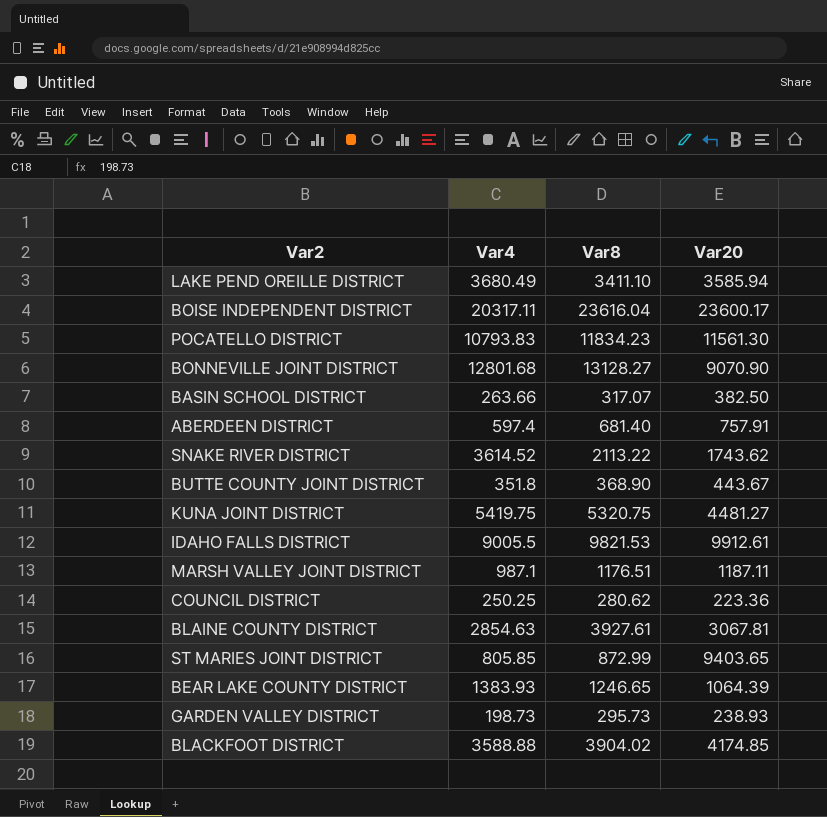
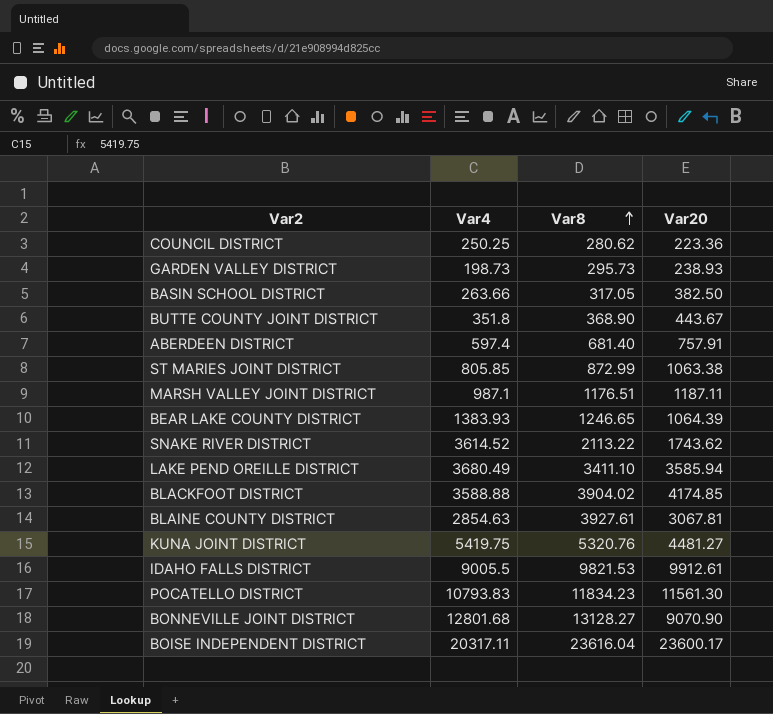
row order: none -> Var8 ascending
BASIN SCHOOL DISTRICT | Var8: 317.07 -> 317.05
ST MARIES JOINT DISTRICT | Var20: 9403.65 -> 1063.38
KUNA JOINT DISTRICT | Var8: 5320.75 -> 5320.76

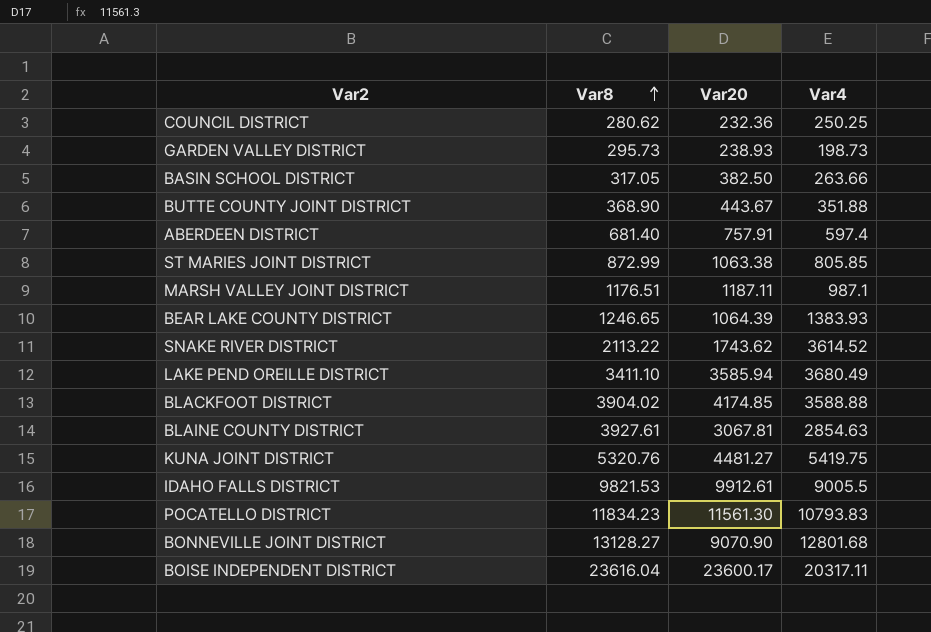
column Var4 | position: 2 -> 4
COUNCIL DISTRICT | Var20: 223.36 -> 232.36
BUTTE COUNTY JOINT DISTRICT | Var4: 351.8 -> 351.88

